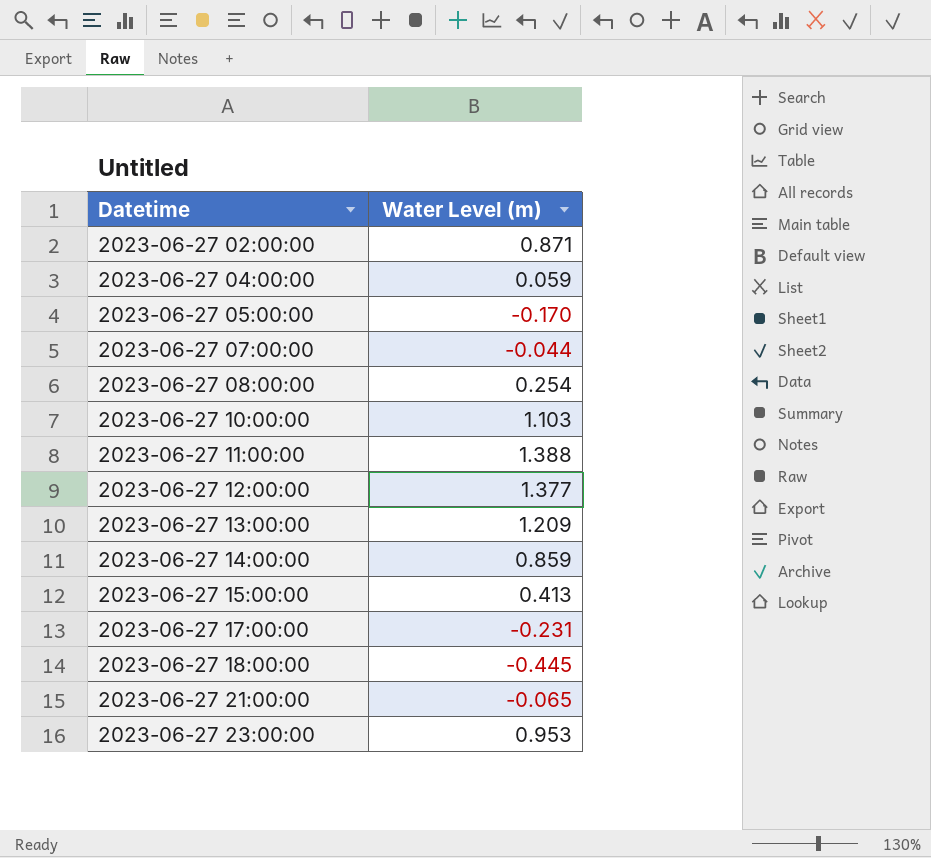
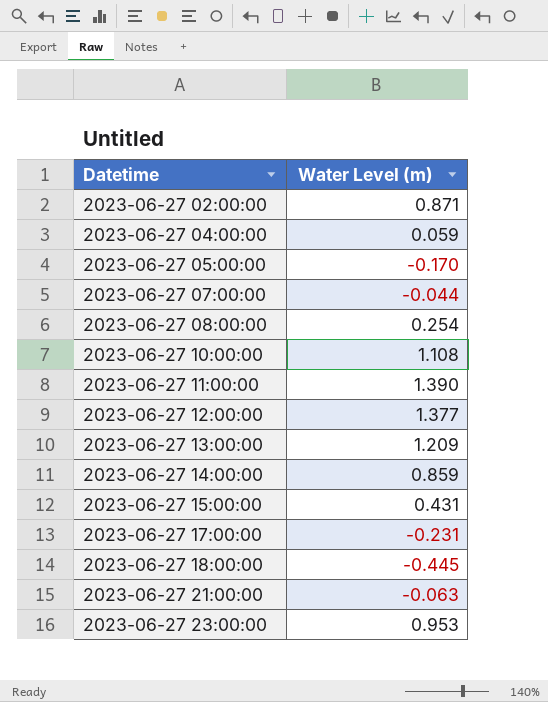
2023-06-27 10:00:00 | Water Level (m): 1.103 -> 1.108
2023-06-27 11:00:00 | Water Level (m): 1.388 -> 1.390
2023-06-27 15:00:00 | Water Level (m): 0.413 -> 0.431
2023-06-27 21:00:00 | Water Level (m): -0.065 -> -0.063

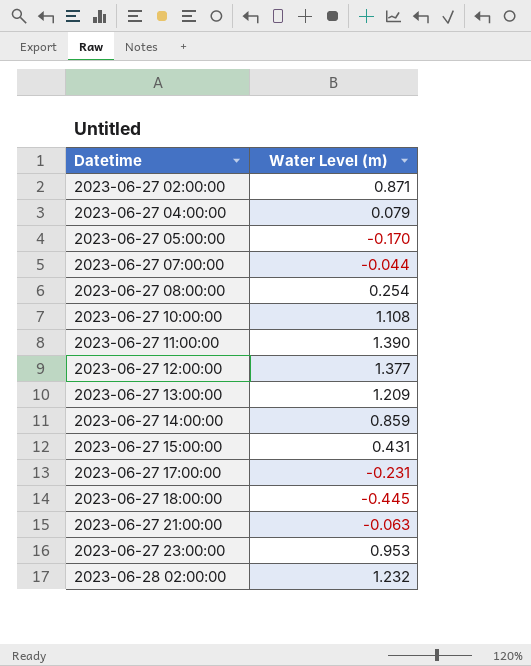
2023-06-27 04:00:00 | Water Level (m): 0.059 -> 0.079
row 2023-06-28 02:00:00: none -> 1.232

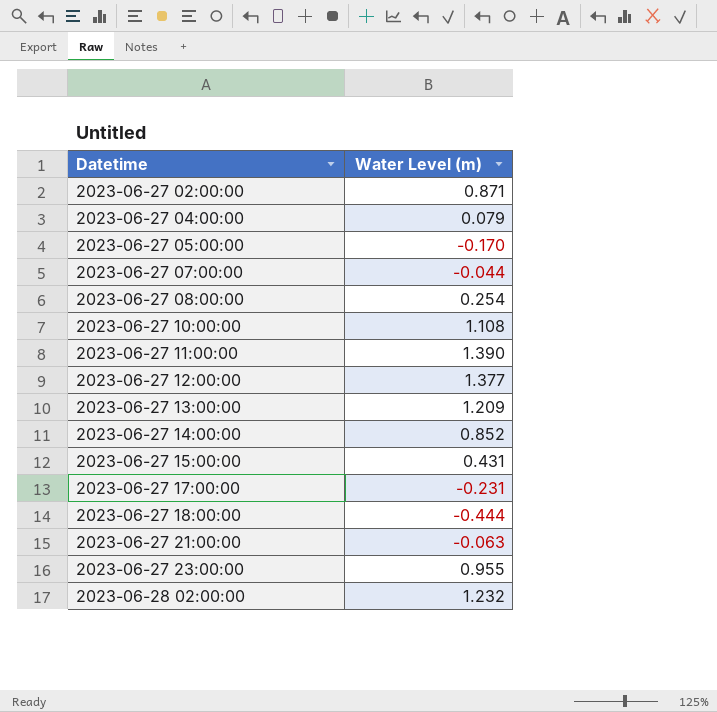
2023-06-27 14:00:00 | Water Level (m): 0.859 -> 0.852
2023-06-27 18:00:00 | Water Level (m): -0.445 -> -0.444
2023-06-27 23:00:00 | Water Level (m): 0.953 -> 0.955

